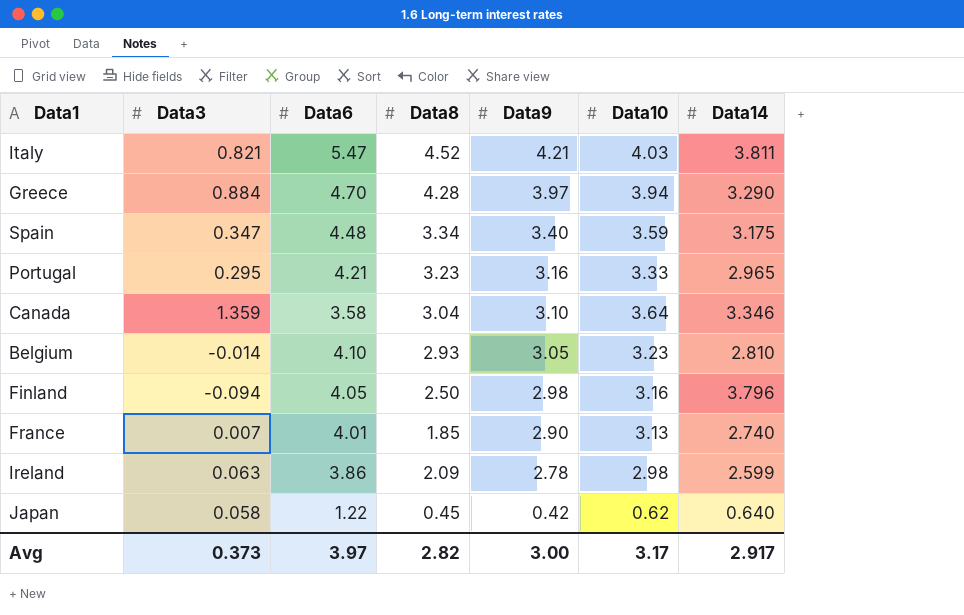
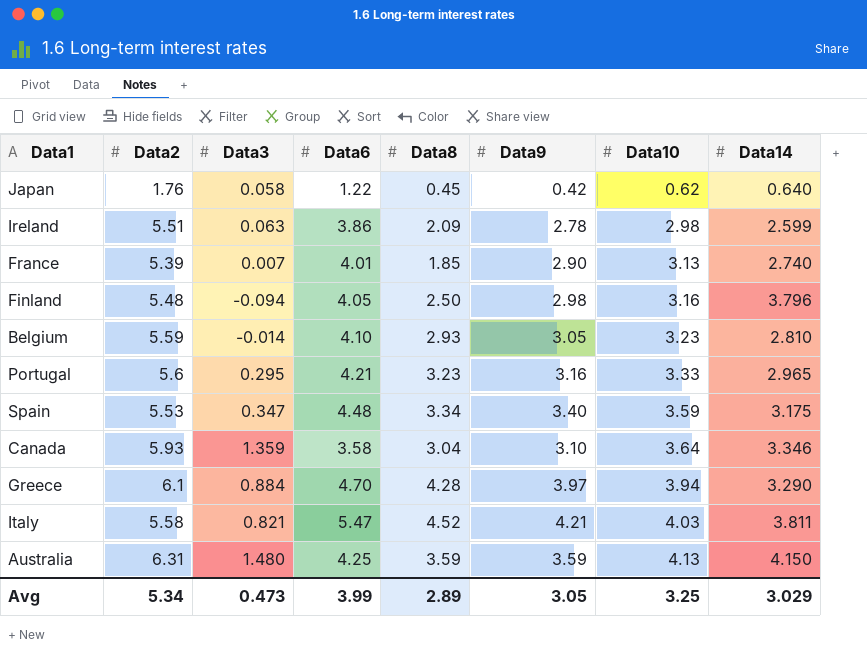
row order: Data9 descending -> Data10 ascending
column Data2 | position: none -> 2
row Australia: none -> 6.31 | 1.480 | 4.25 | 3.59 | 3.59 | 4.13 | 4.150
Avg | Data3: 0.373 -> 0.473
Avg | Data6: 3.97 -> 3.99
Avg | Data8: 2.82 -> 2.89
Avg | Data9: 3.00 -> 3.05
Avg | Data10: 3.17 -> 3.25
Avg | Data14: 2.917 -> 3.029

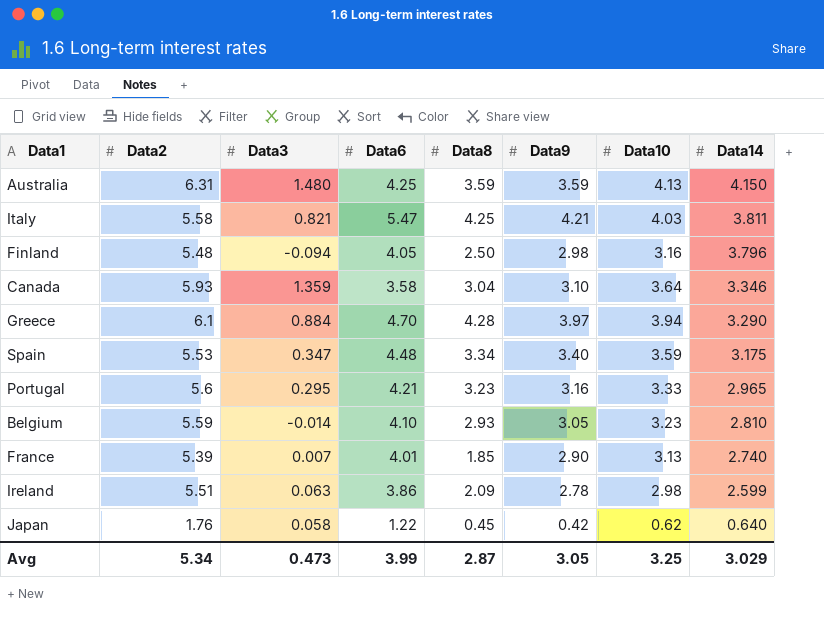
row order: Data10 ascending -> Data14 descending
Italy | Data8: 4.52 -> 4.25
Avg | Data8: 2.89 -> 2.87

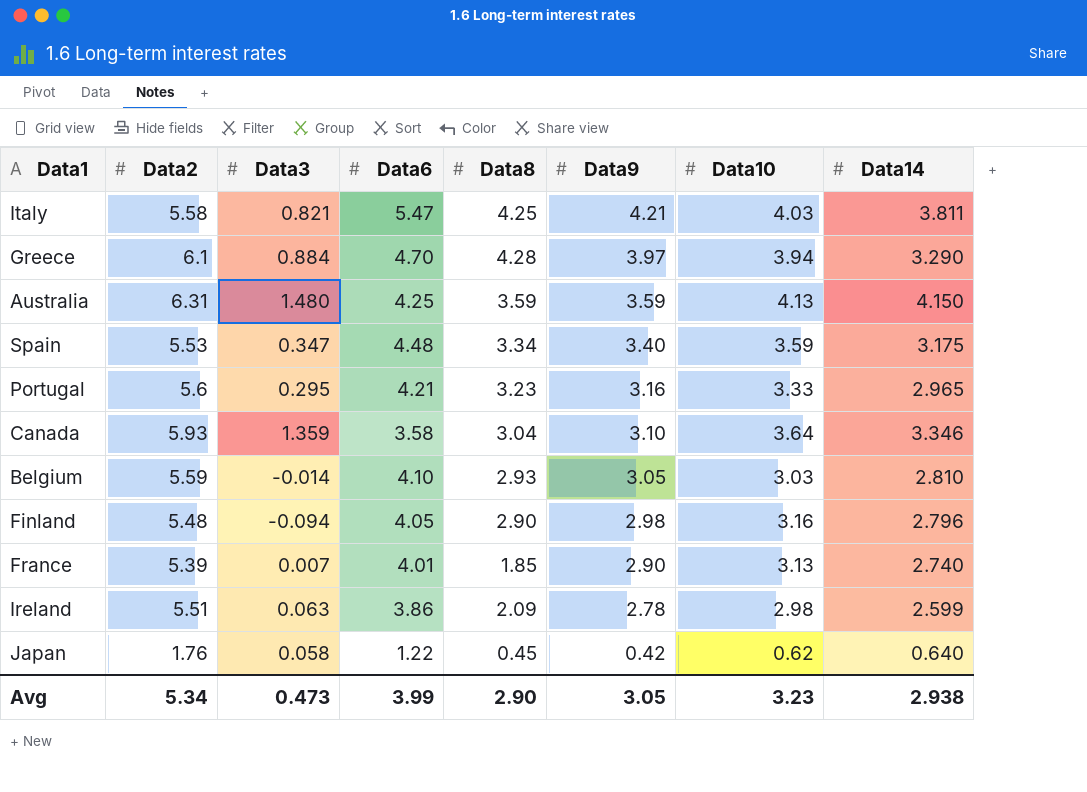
row order: Data14 descending -> Data9 descending
Belgium | Data10: 3.23 -> 3.03
Finland | Data8: 2.50 -> 2.90
Finland | Data14: 3.796 -> 2.796
Avg | Data8: 2.87 -> 2.90
Avg | Data10: 3.25 -> 3.23
Avg | Data14: 3.029 -> 2.938

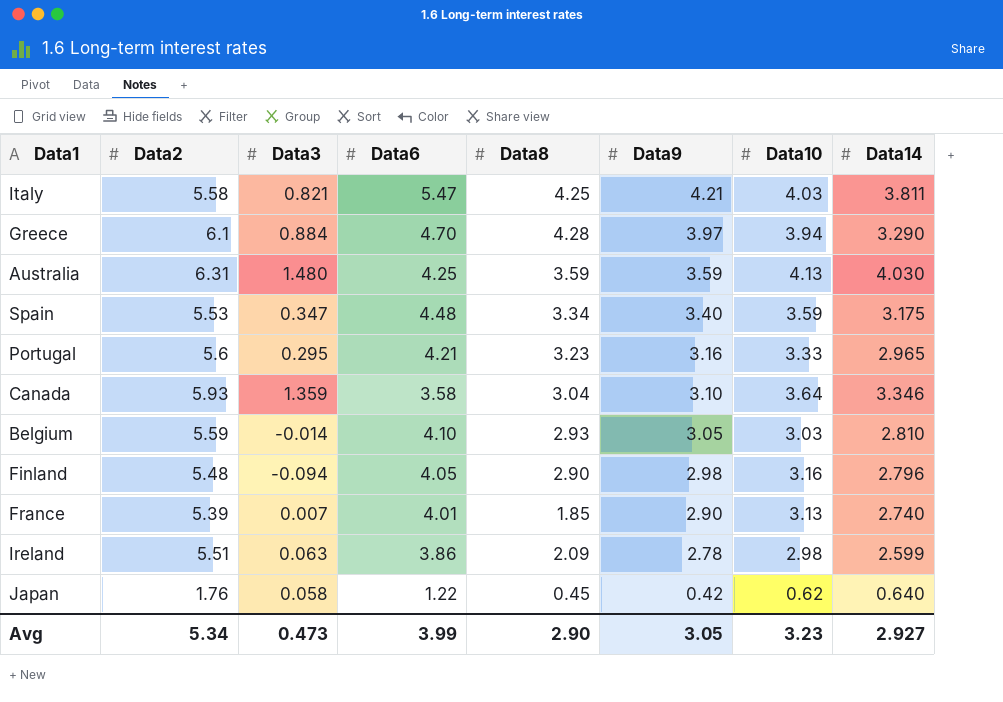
Australia | Data14: 4.150 -> 4.030
Avg | Data14: 2.938 -> 2.927

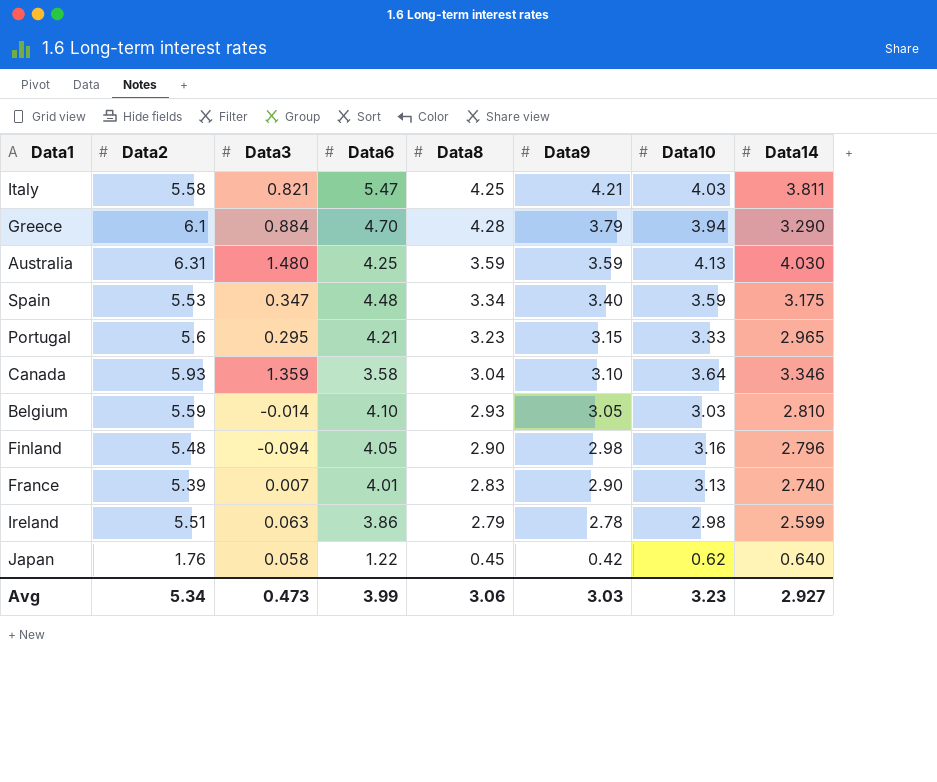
Greece | Data9: 3.97 -> 3.79
Portugal | Data9: 3.16 -> 3.15
France | Data8: 1.85 -> 2.83
Ireland | Data8: 2.09 -> 2.79
Avg | Data8: 2.90 -> 3.06
Avg | Data9: 3.05 -> 3.03

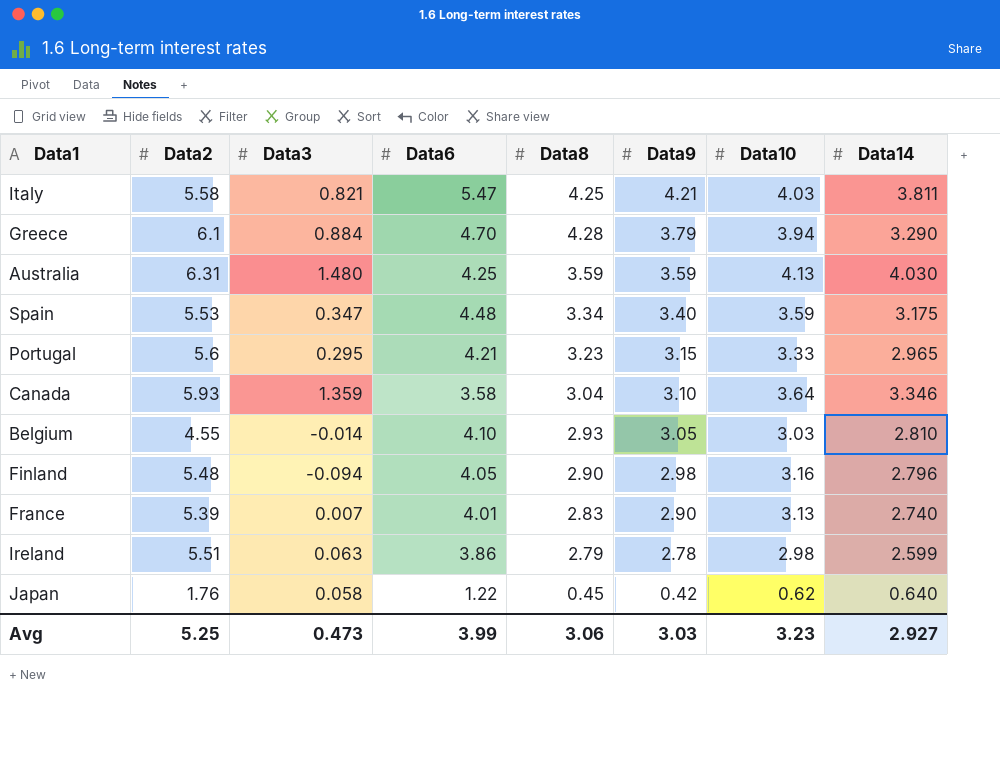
Belgium | Data2: 5.59 -> 4.55
Avg | Data2: 5.34 -> 5.25

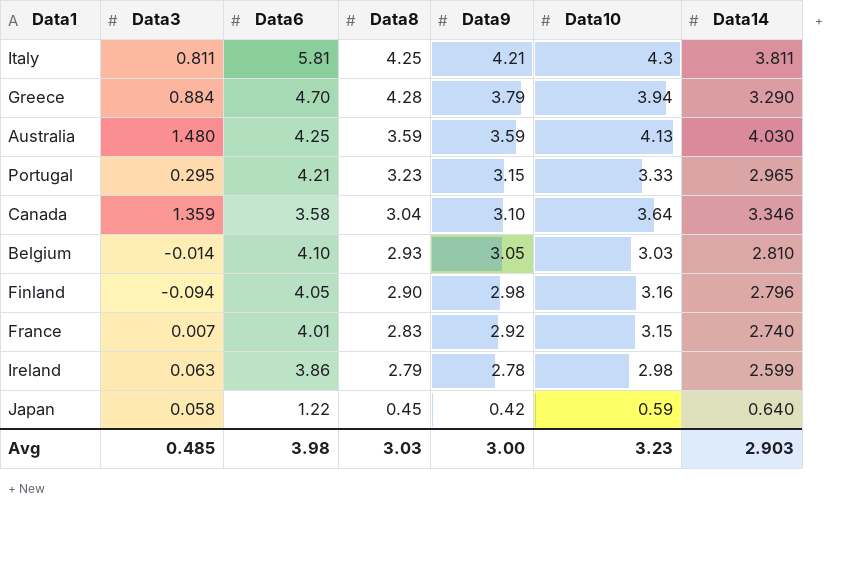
column Data2 | position: 2 -> none
row Spain: 5.53 | 0.347 | 4.48 | 3.34 | 3.40 | 3.59 | 3.175 -> none
Italy | Data3: 0.821 -> 0.811
Italy | Data6: 5.47 -> 5.81
Italy | Data10: 4.03 -> 4.3
France | Data9: 2.90 -> 2.92
France | Data10: 3.13 -> 3.15
Japan | Data10: 0.62 -> 0.59
Avg | Data3: 0.473 -> 0.485
Avg | Data6: 3.99 -> 3.98
Avg | Data8: 3.06 -> 3.03
Avg | Data9: 3.03 -> 3.00
Avg | Data14: 2.927 -> 2.903

